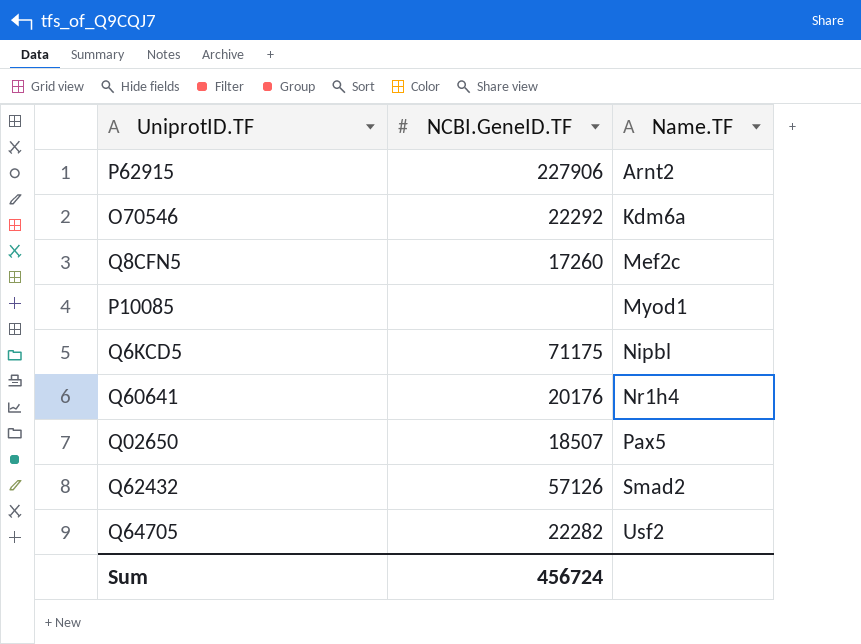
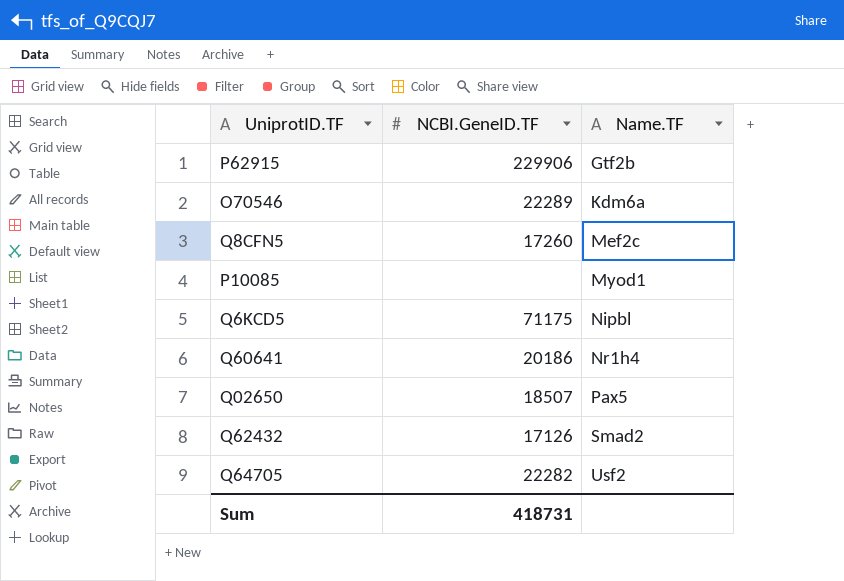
P62915 | NCBI.GeneID.TF: 227906 -> 229906
P62915 | Name.TF: Arnt2 -> Gtf2b
O70546 | NCBI.GeneID.TF: 22292 -> 22289
Q60641 | NCBI.GeneID.TF: 20176 -> 20186
Q62432 | NCBI.GeneID.TF: 57126 -> 17126
Sum | NCBI.GeneID.TF: 456724 -> 418731

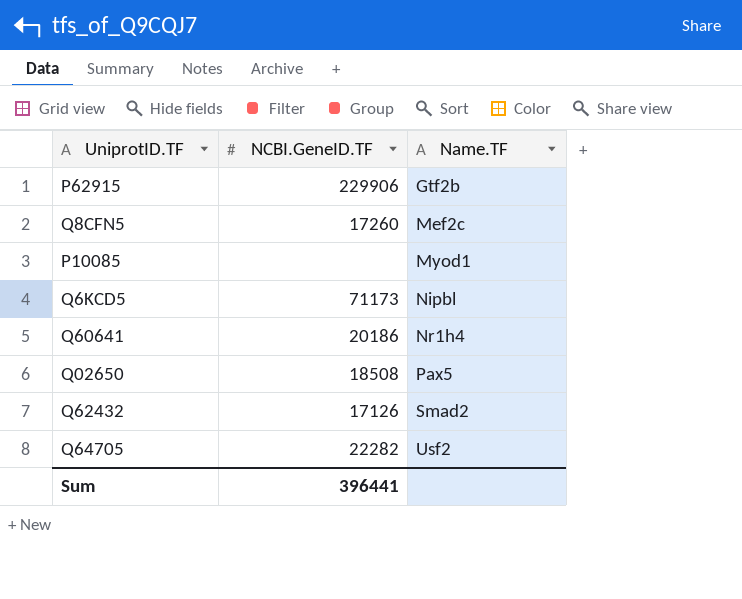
row O70546: 22289 | Kdm6a -> none
Q6KCD5 | NCBI.GeneID.TF: 71175 -> 71173
Q02650 | NCBI.GeneID.TF: 18507 -> 18508
Sum | NCBI.GeneID.TF: 418731 -> 396441

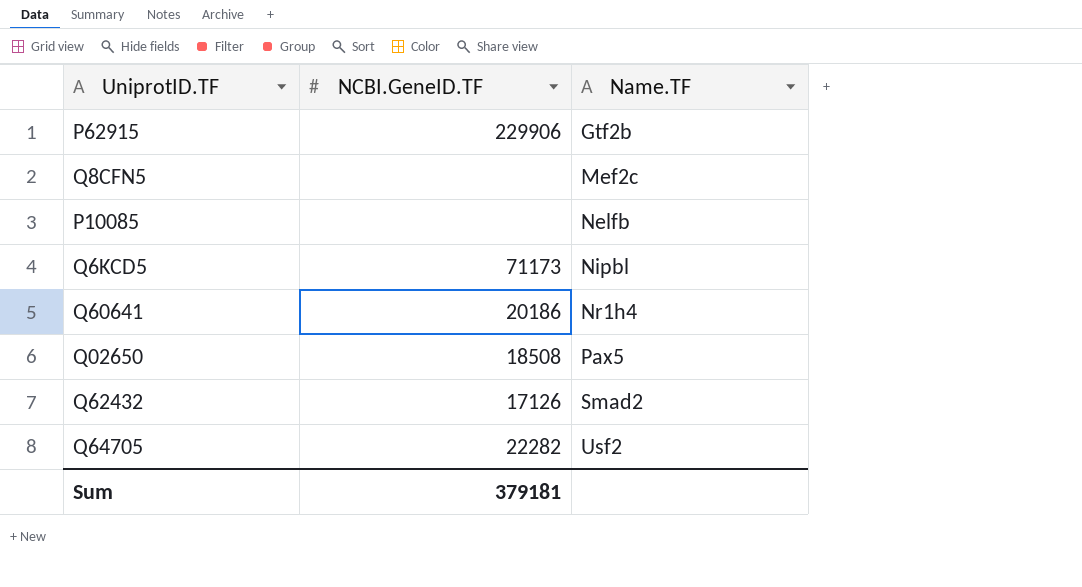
Q8CFN5 | NCBI.GeneID.TF: 17260 -> none
P10085 | Name.TF: Myod1 -> Nelfb
Sum | NCBI.GeneID.TF: 396441 -> 379181

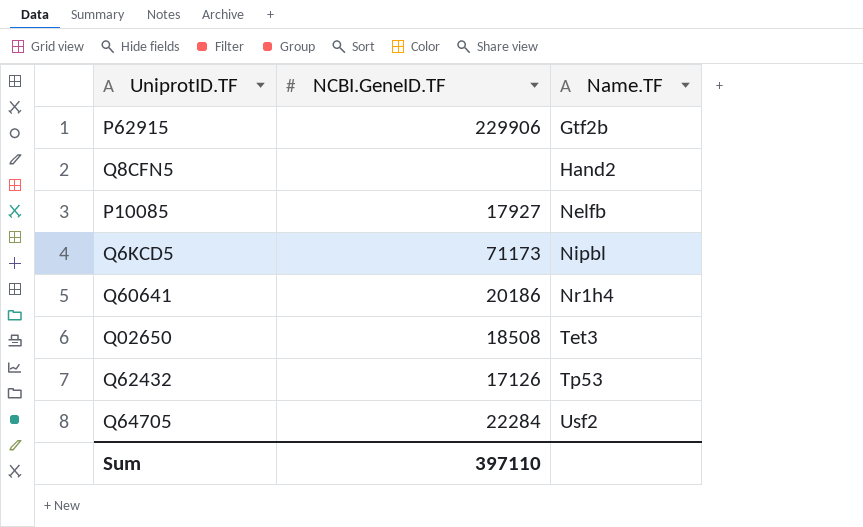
Q8CFN5 | Name.TF: Mef2c -> Hand2
P10085 | NCBI.GeneID.TF: none -> 17927
Q02650 | Name.TF: Pax5 -> Tet3
Q62432 | Name.TF: Smad2 -> Tp53
Q64705 | NCBI.GeneID.TF: 22282 -> 22284
Sum | NCBI.GeneID.TF: 379181 -> 397110

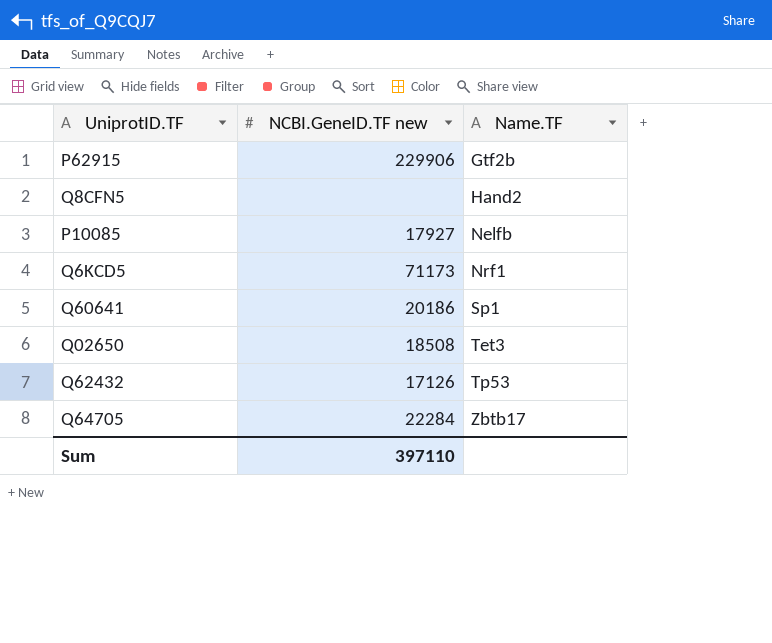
column name: NCBI.GeneID.TF -> NCBI.GeneID.TF new
Q6KCD5 | Name.TF: Nipbl -> Nrf1
Q60641 | Name.TF: Nr1h4 -> Sp1
Q64705 | Name.TF: Usf2 -> Zbtb17

